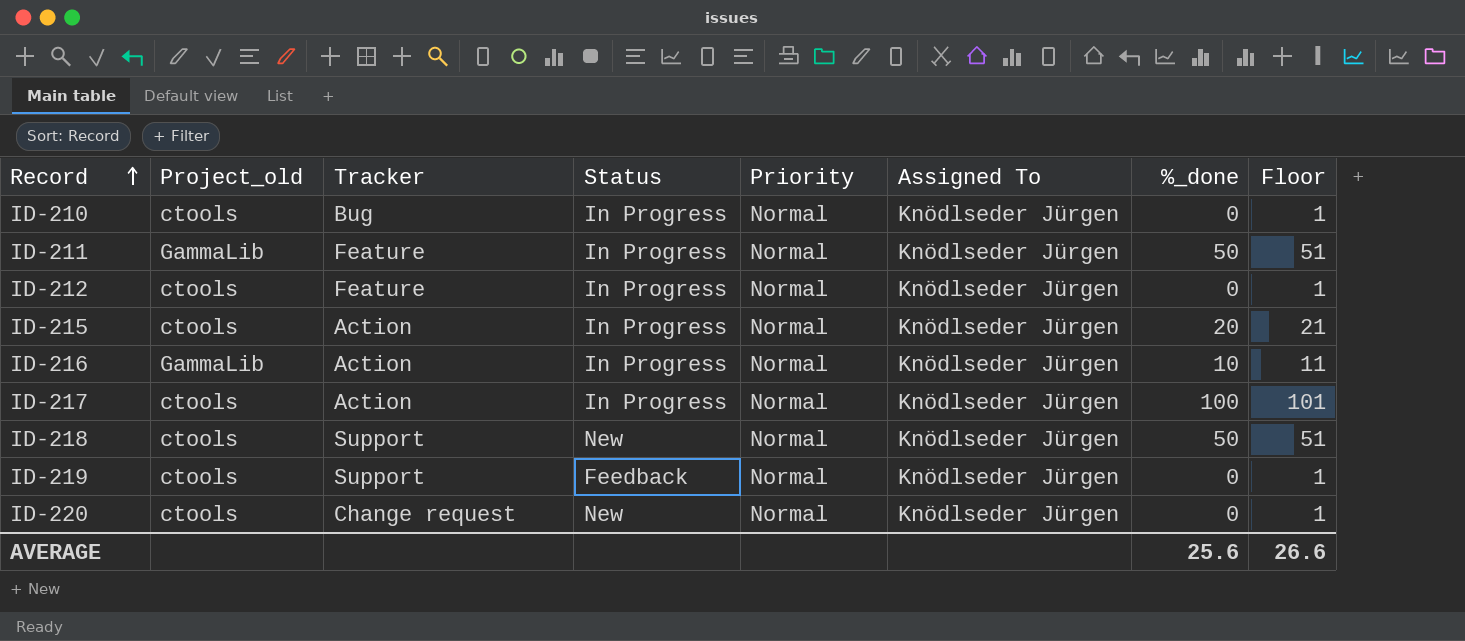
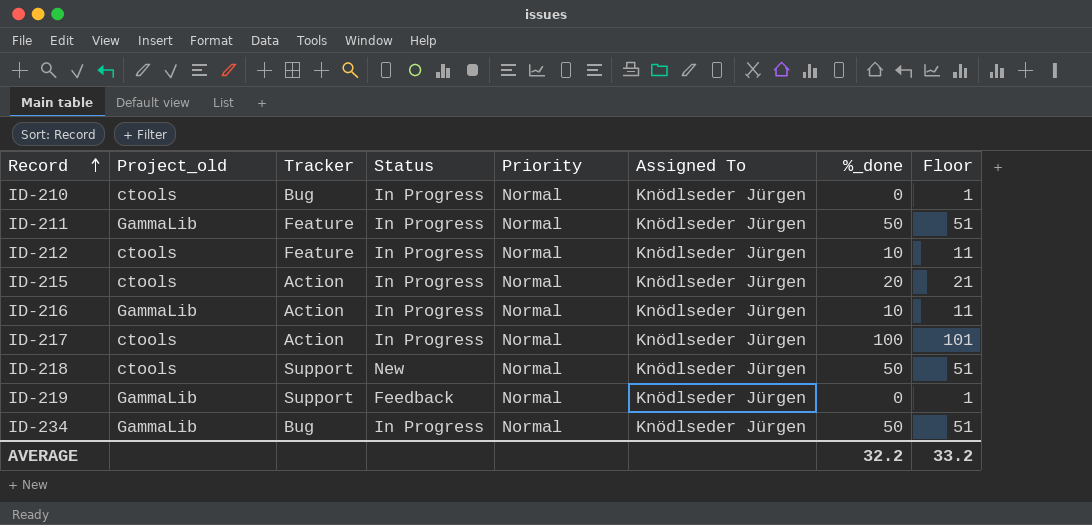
row ID-220: ctools | Change request | New | Normal | Knödlseder Jürgen | 0 | 1 -> none
ID-212 | %_done: 0 -> 10
ID-212 | Floor: 1 -> 11
ID-219 | Project_old: ctools -> GammaLib
row ID-234: none -> GammaLib | Bug | In Progress | Normal | Knödlseder Jürgen | 50 | 51
AVERAGE | %_done: 25.6 -> 32.2
AVERAGE | Floor: 26.6 -> 33.2

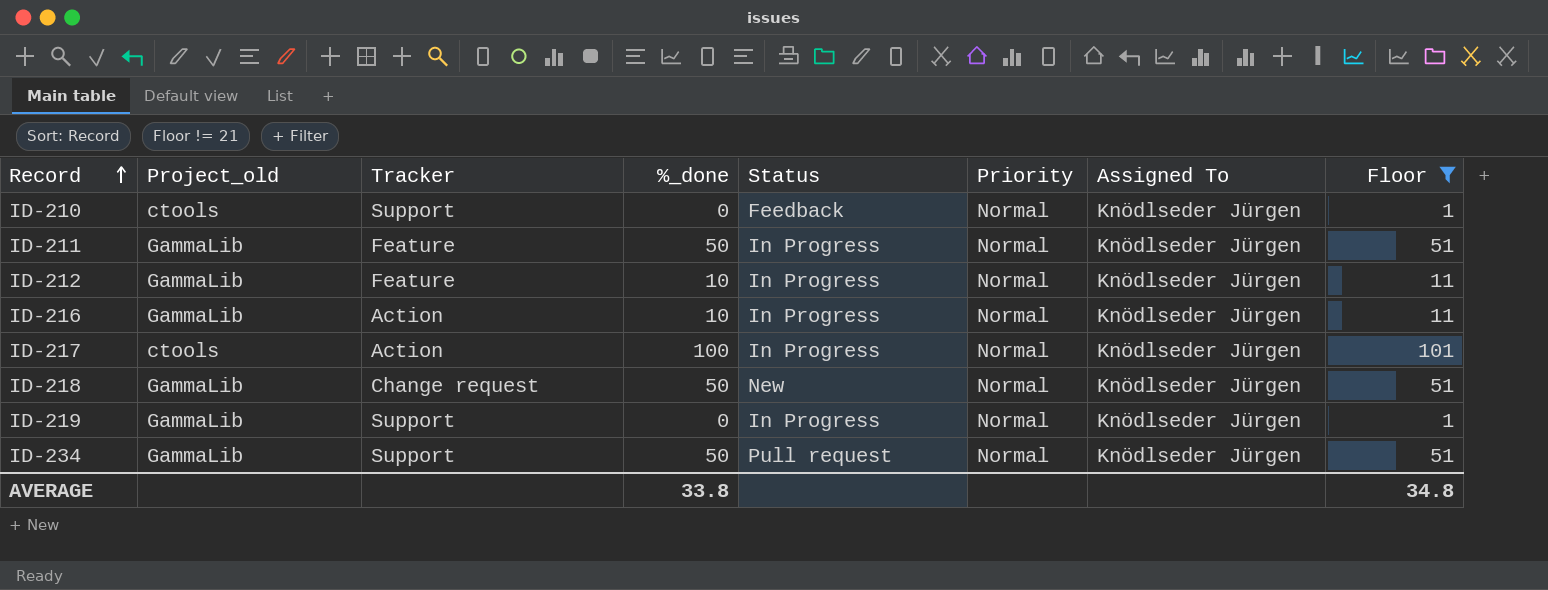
filter: none -> Floor != 21
column %_done | position: 7 -> 4
ID-210 | Tracker: Bug -> Support
ID-210 | Status: In Progress -> Feedback
ID-212 | Project_old: ctools -> GammaLib
ID-218 | Project_old: ctools -> GammaLib
ID-218 | Tracker: Support -> Change request
ID-219 | Status: Feedback -> In Progress
ID-234 | Tracker: Bug -> Support
ID-234 | Status: In Progress -> Pull request
AVERAGE | %_done: 32.2 -> 33.8
AVERAGE | Floor: 33.2 -> 34.8

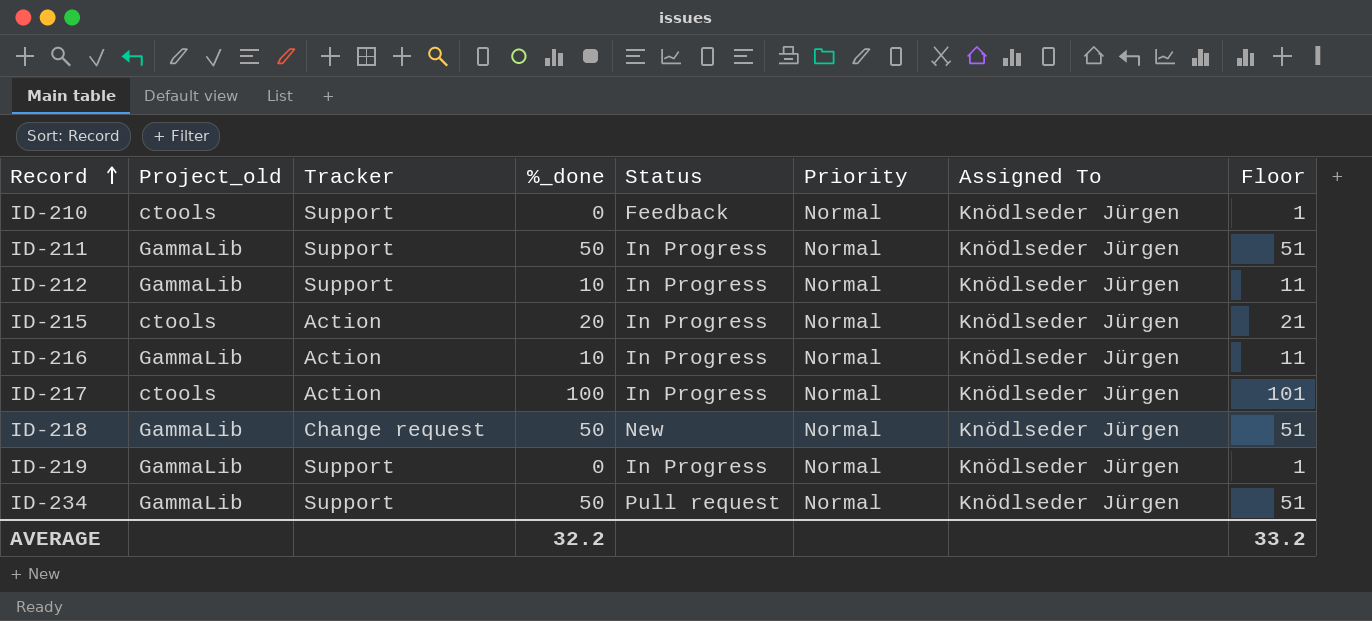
filter: Floor != 21 -> none
ID-211 | Tracker: Feature -> Support
ID-212 | Tracker: Feature -> Support
AVERAGE | %_done: 33.8 -> 32.2
AVERAGE | Floor: 34.8 -> 33.2

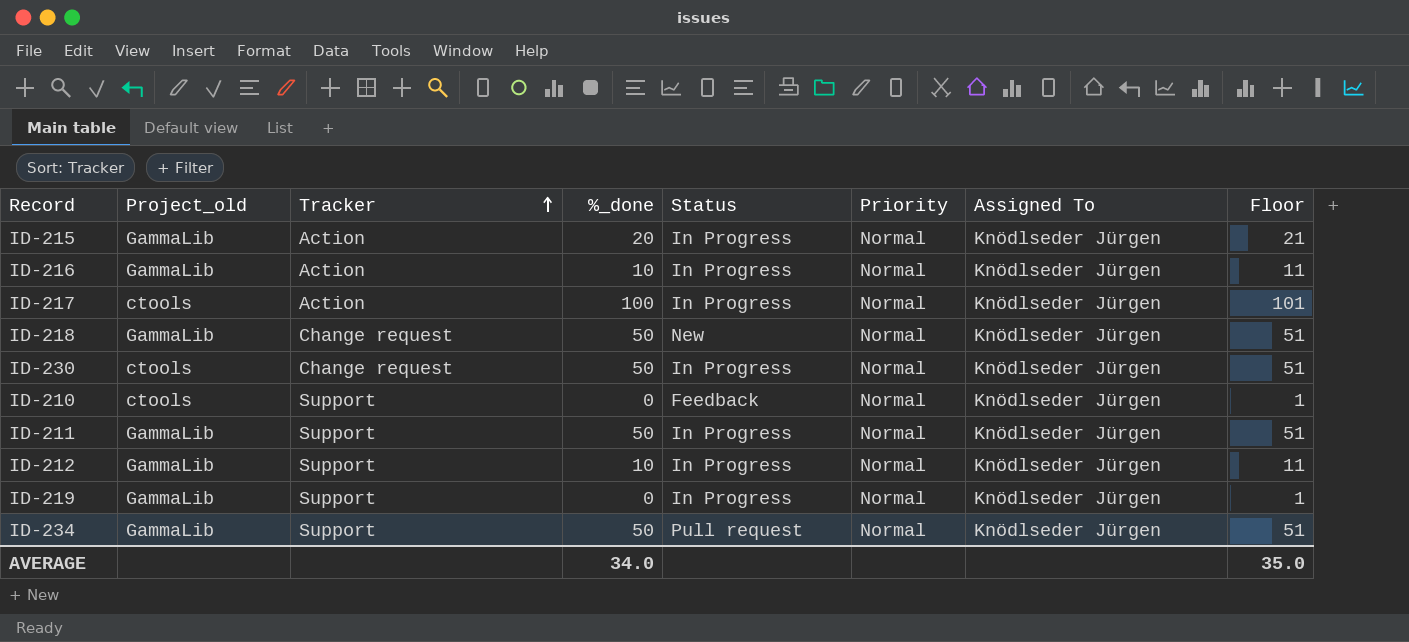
row order: Record ascending -> Tracker ascending
ID-215 | Project_old: ctools -> GammaLib
row ID-230: none -> ctools | Change request | 50 | In Progress | Normal | Knödlseder Jürgen | 51
AVERAGE | %_done: 32.2 -> 34.0
AVERAGE | Floor: 33.2 -> 35.0

